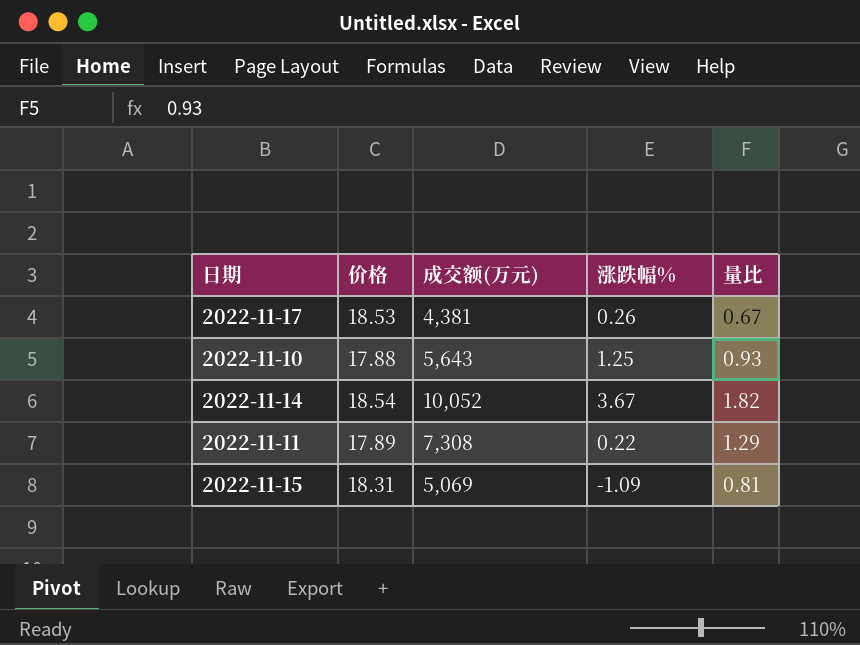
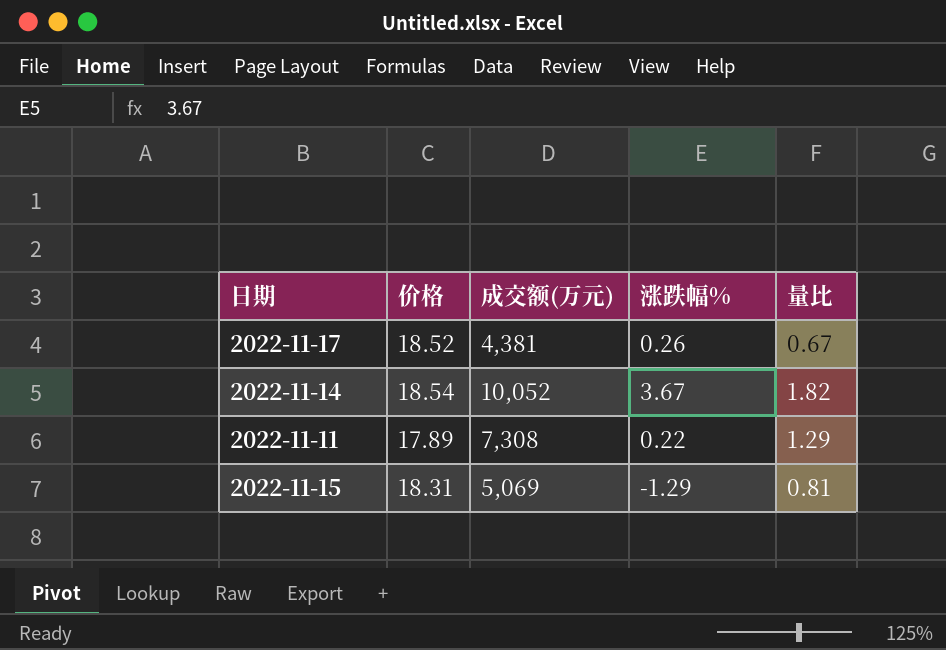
row 2022-11-10: 17.88 | 5,643 | 1.25 | 0.93 -> none
2022-11-17 | 价格: 18.53 -> 18.52
2022-11-15 | 涨跌幅%: -1.09 -> -1.29

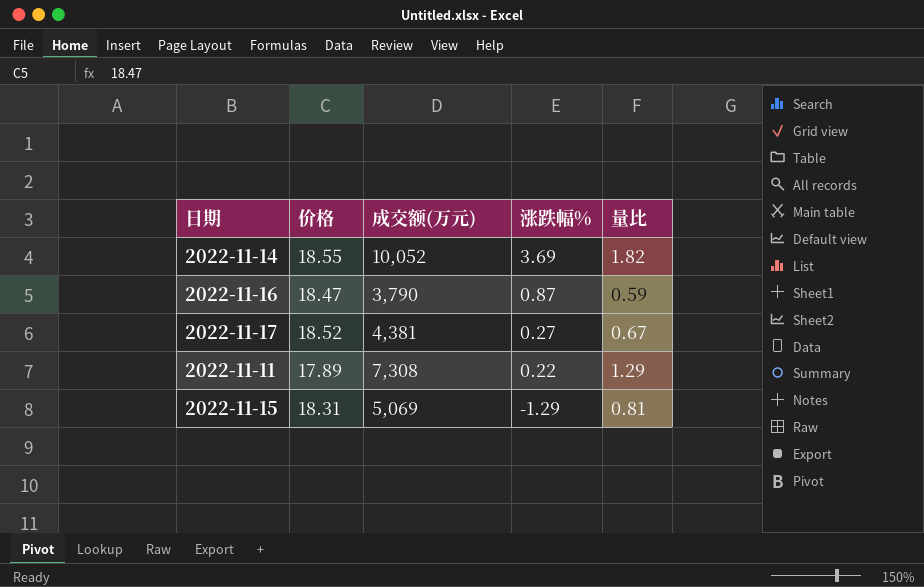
row order: none -> 涨跌幅% descending
2022-11-14 | 价格: 18.54 -> 18.55
2022-11-14 | 涨跌幅%: 3.67 -> 3.69
row 2022-11-16: none -> 18.47 | 3,790 | 0.87 | 0.59
2022-11-17 | 涨跌幅%: 0.26 -> 0.27

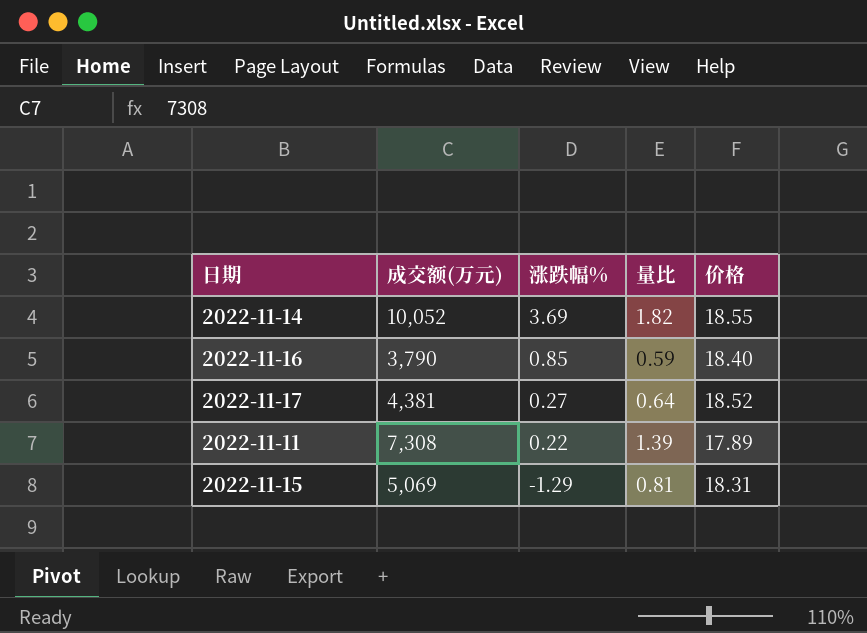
column 价格 | position: 2 -> 5
2022-11-16 | 涨跌幅%: 0.87 -> 0.85
2022-11-16 | 价格: 18.47 -> 18.40
2022-11-17 | 量比: 0.67 -> 0.64
2022-11-11 | 量比: 1.29 -> 1.39

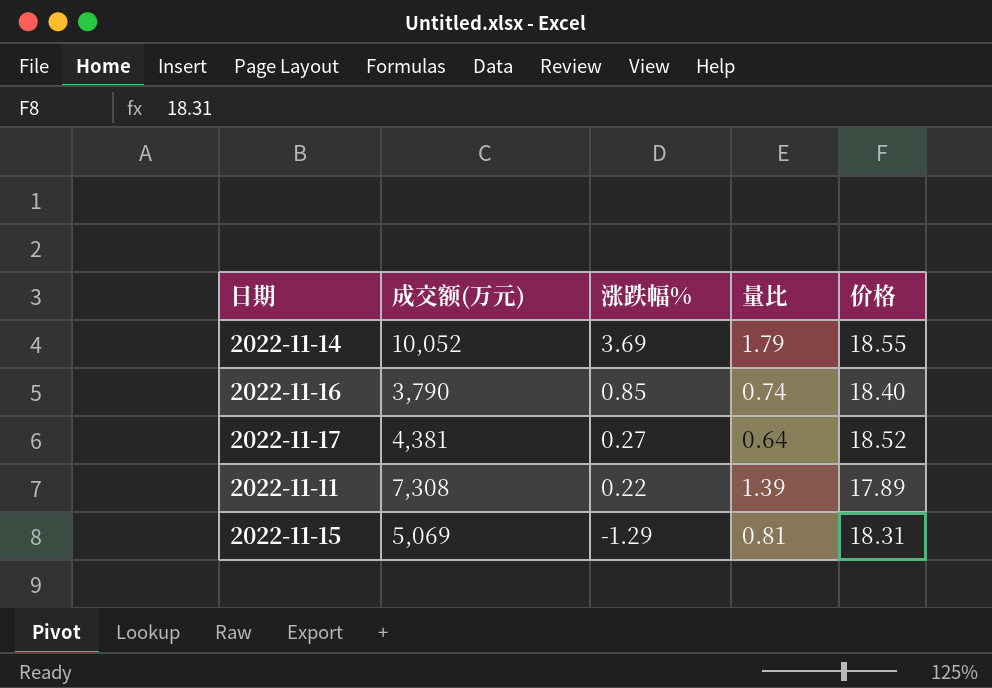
2022-11-14 | 量比: 1.82 -> 1.79
2022-11-16 | 量比: 0.59 -> 0.74

